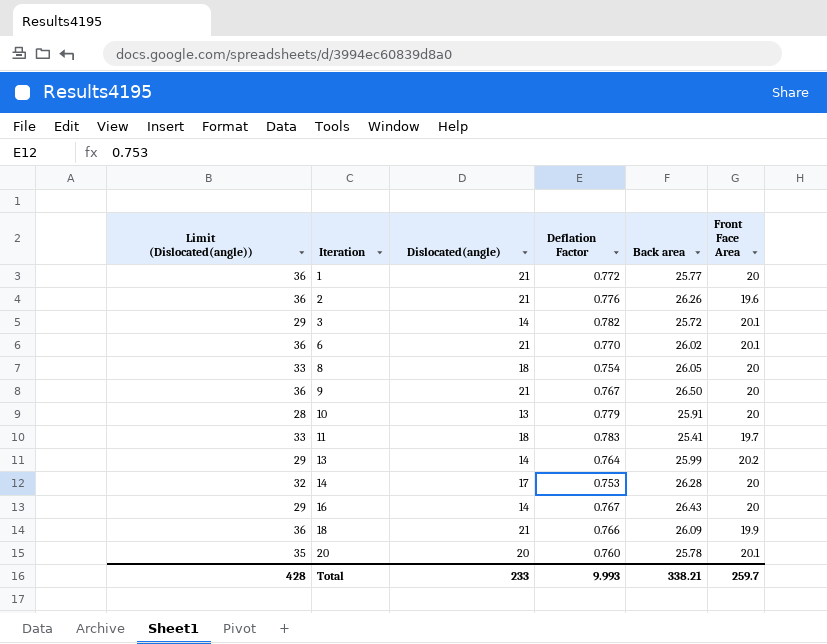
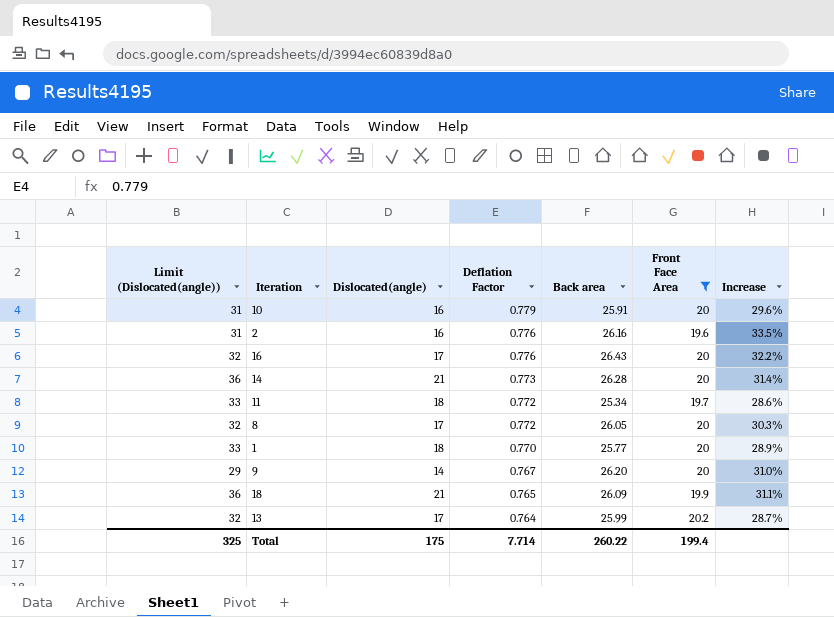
filter: none -> Front Face Area != 20.1
row order: Iteration ascending -> Deflation Factor descending
column Increase | formula: none -> ([Back area] - [Front Face Area]) / [Front Face Area]
10 | Limit (Dislocated(angle)): 28 -> 31
10 | Dislocated(angle): 13 -> 16
2 | Limit (Dislocated(angle)): 36 -> 31
2 | Dislocated(angle): 21 -> 16
2 | Back area: 26.26 -> 26.16
16 | Limit (Dislocated(angle)): 29 -> 32
16 | Dislocated(angle): 14 -> 17
16 | Deflation Factor: 0.767 -> 0.776
14 | Limit (Dislocated(angle)): 32 -> 36
14 | Dislocated(angle): 17 -> 21
14 | Deflation Factor: 0.753 -> 0.773
11 | Deflation Factor: 0.783 -> 0.772
11 | Back area: 25.41 -> 25.34
8 | Limit (Dislocated(angle)): 33 -> 32
8 | Dislocated(angle): 18 -> 17
8 | Deflation Factor: 0.754 -> 0.772
1 | Limit (Dislocated(angle)): 36 -> 33
1 | Dislocated(angle): 21 -> 18
1 | Deflation Factor: 0.772 -> 0.770
9 | Limit (Dislocated(angle)): 36 -> 29
9 | Dislocated(angle): 21 -> 14
9 | Back area: 26.50 -> 26.20
18 | Deflation Factor: 0.766 -> 0.765
13 | Limit (Dislocated(angle)): 29 -> 32
13 | Dislocated(angle): 14 -> 17
Total | Limit (Dislocated(angle)): 428 -> 325
Total | Dislocated(angle): 233 -> 175
Total | Deflation Factor: 9.993 -> 7.714
Total | Back area: 338.21 -> 260.22
Total | Front Face Area: 259.7 -> 199.4

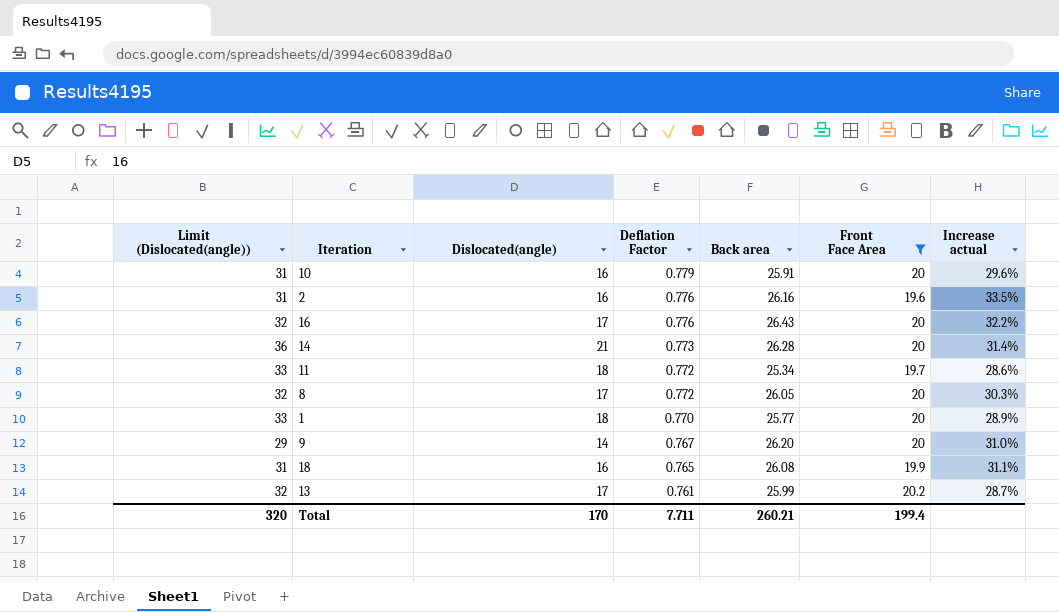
column name: Increase -> Increase actual
18 | Limit (Dislocated(angle)): 36 -> 31
18 | Dislocated(angle): 21 -> 16
18 | Back area: 26.09 -> 26.08
13 | Deflation Factor: 0.764 -> 0.761
Total | Limit (Dislocated(angle)): 325 -> 320
Total | Dislocated(angle): 175 -> 170
Total | Deflation Factor: 7.714 -> 7.711
Total | Back area: 260.22 -> 260.21

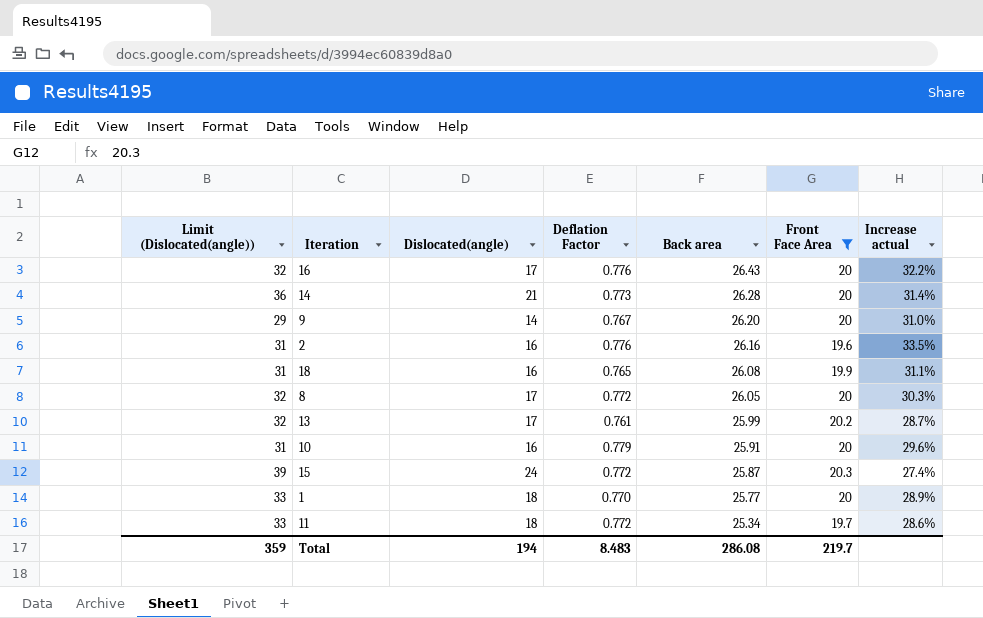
row order: Deflation Factor descending -> Back area descending
row 15: none -> 39 | 24 | 0.772 | 25.87 | 20.3 | 27.4%
Total | Limit (Dislocated(angle)): 320 -> 359
Total | Dislocated(angle): 170 -> 194
Total | Deflation Factor: 7.711 -> 8.483
Total | Back area: 260.21 -> 286.08
Total | Front Face Area: 199.4 -> 219.7

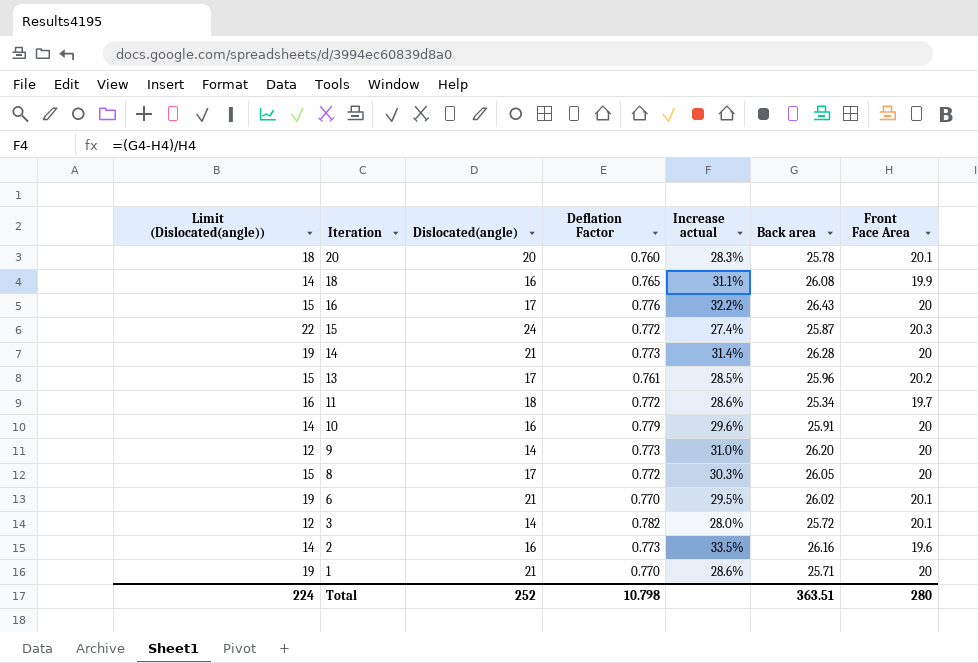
filter: Front Face Area != 20.1 -> none
row order: Back area descending -> Iteration descending
column Limit (Dislocated(angle)) | formula: [Dislocated(angle)] + 15 -> [Dislocated(angle)] - 2
column Increase actual | position: 7 -> 5
13 | Increase actual: 28.7% -> 28.5%
13 | Back area: 25.99 -> 25.96
9 | Deflation Factor: 0.767 -> 0.773
2 | Deflation Factor: 0.776 -> 0.773
1 | Dislocated(angle): 18 -> 21
1 | Increase actual: 28.9% -> 28.6%
1 | Back area: 25.77 -> 25.71
Total | Limit (Dislocated(angle)): 359 -> 224
Total | Dislocated(angle): 194 -> 252
Total | Deflation Factor: 8.483 -> 10.798
Total | Back area: 286.08 -> 363.51
Total | Front Face Area: 219.7 -> 280

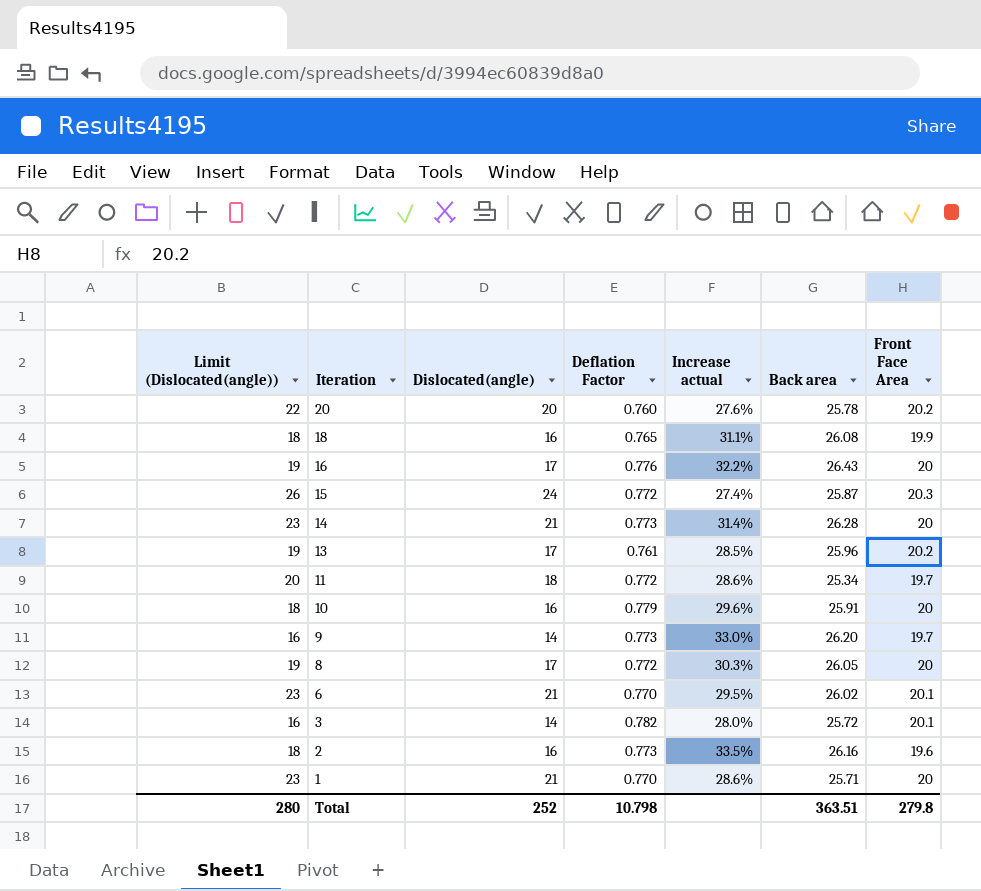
column Limit (Dislocated(angle)) | formula: [Dislocated(angle)] - 2 -> [Dislocated(angle)] + 2
20 | Increase actual: 28.3% -> 27.6%
20 | Front Face Area: 20.1 -> 20.2
9 | Increase actual: 31.0% -> 33.0%
9 | Front Face Area: 20 -> 19.7
Total | Limit (Dislocated(angle)): 224 -> 280
Total | Front Face Area: 280 -> 279.8

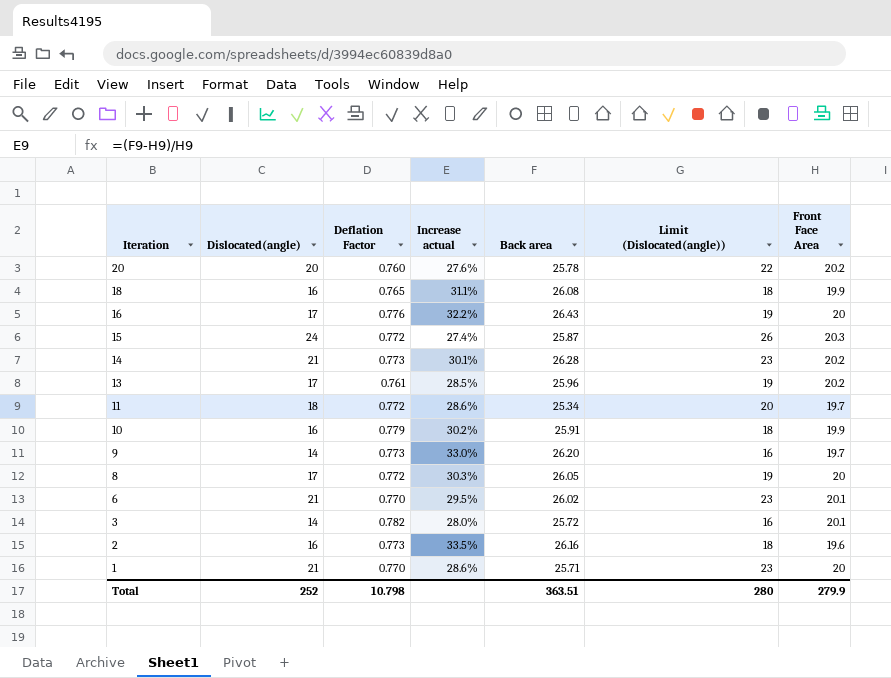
column Limit (Dislocated(angle)) | position: 1 -> 6
14 | Increase actual: 31.4% -> 30.1%
14 | Front Face Area: 20 -> 20.2
10 | Increase actual: 29.6% -> 30.2%
10 | Front Face Area: 20 -> 19.9
Total | Front Face Area: 279.8 -> 279.9

